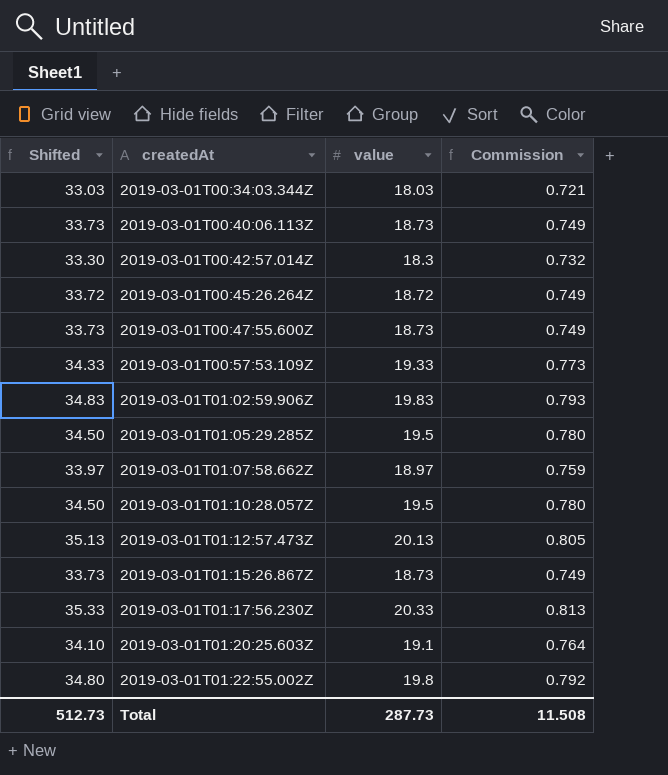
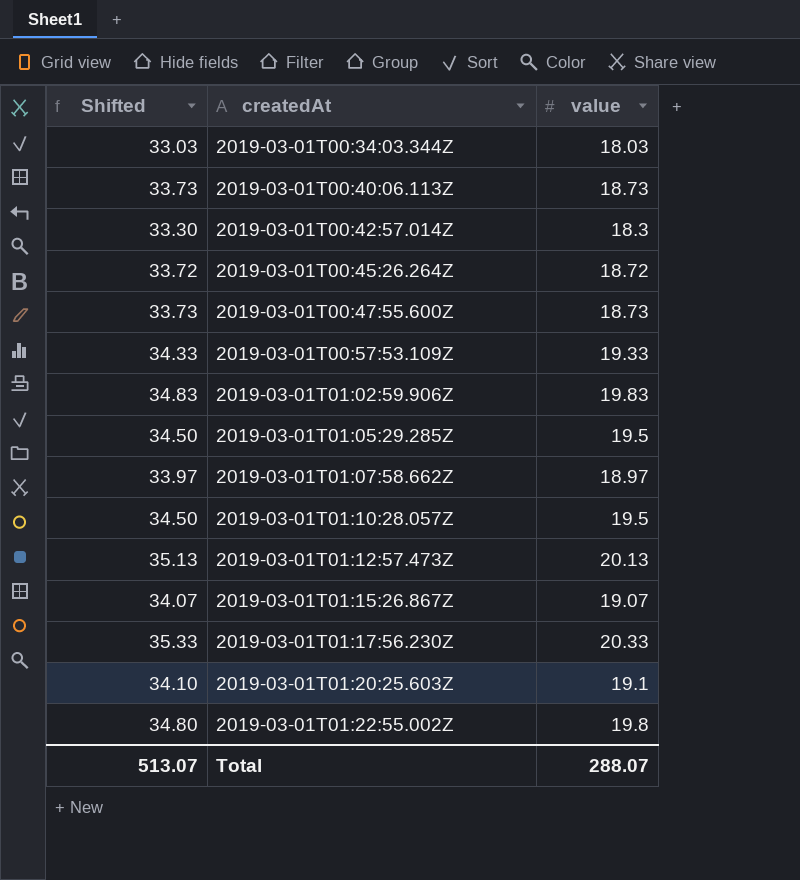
column Commission | formula: [value] * 0.04 -> none
2019-03-01T01:15:26.867Z | Shifted: 33.73 -> 34.07
2019-03-01T01:15:26.867Z | value: 18.73 -> 19.07
Total | Shifted: 512.73 -> 513.07
Total | value: 287.73 -> 288.07

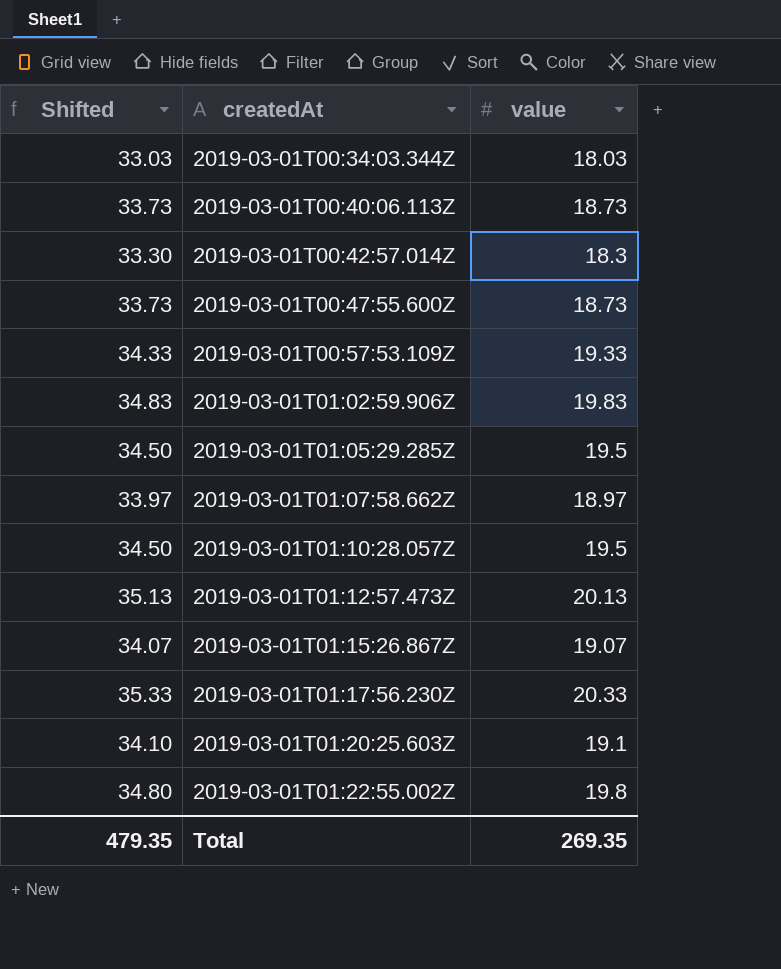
row 2019-03-01T00:45:26.264Z: 33.72 | 18.72 -> none
Total | Shifted: 513.07 -> 479.35
Total | value: 288.07 -> 269.35

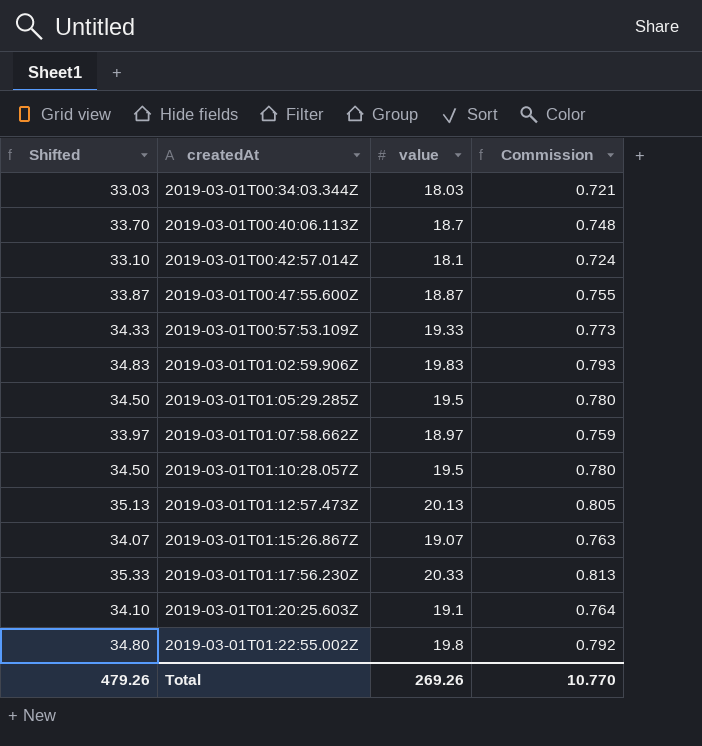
column Commission | formula: none -> [value] * 0.04
2019-03-01T00:40:06.113Z | Shifted: 33.73 -> 33.70
2019-03-01T00:40:06.113Z | value: 18.73 -> 18.7
2019-03-01T00:42:57.014Z | Shifted: 33.30 -> 33.10
2019-03-01T00:42:57.014Z | value: 18.3 -> 18.1
2019-03-01T00:47:55.600Z | Shifted: 33.73 -> 33.87
2019-03-01T00:47:55.600Z | value: 18.73 -> 18.87
Total | Shifted: 479.35 -> 479.26
Total | value: 269.35 -> 269.26

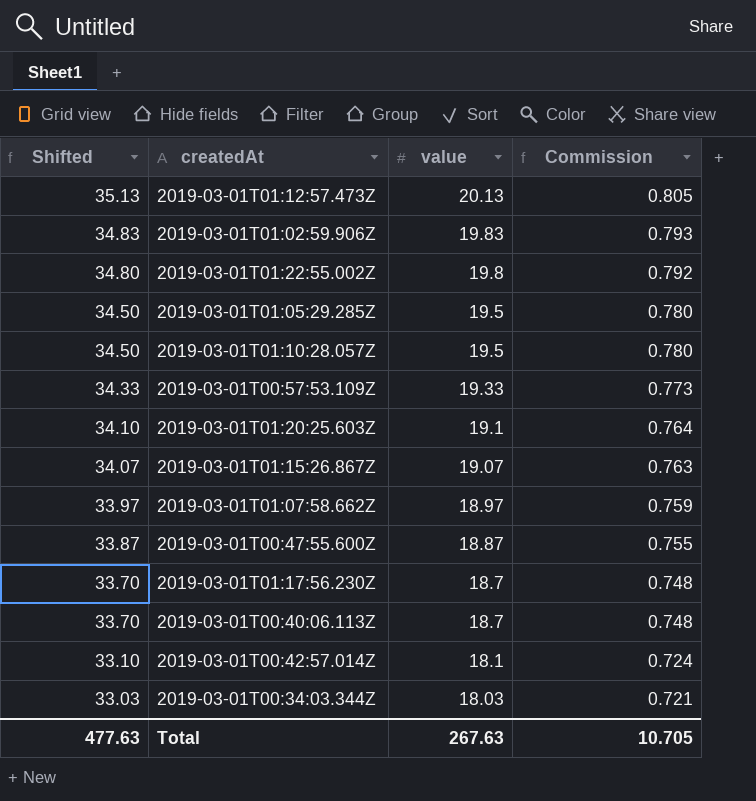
row order: createdAt ascending -> Shifted descending
2019-03-01T01:17:56.230Z | Shifted: 35.33 -> 33.70
2019-03-01T01:17:56.230Z | value: 20.33 -> 18.7
2019-03-01T01:17:56.230Z | Commission: 0.813 -> 0.748
Total | Shifted: 479.26 -> 477.63
Total | value: 269.26 -> 267.63
Total | Commission: 10.770 -> 10.705

